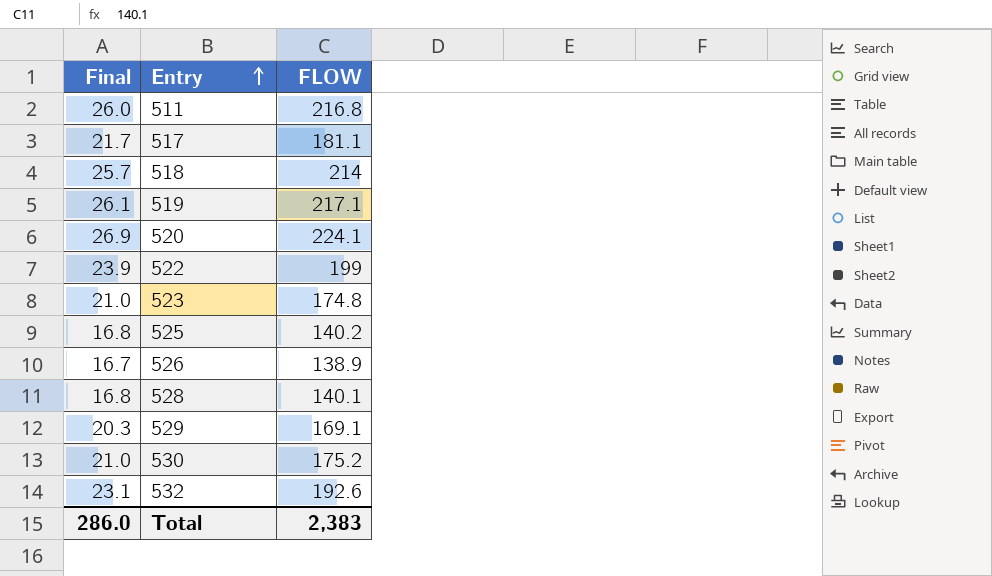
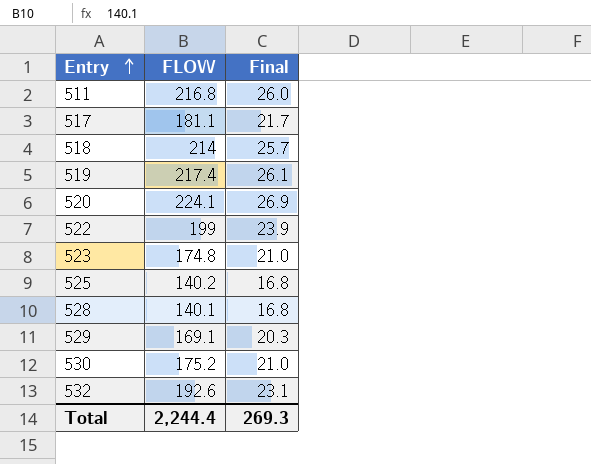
column Final | position: 1 -> 3
row 526: 16.7 | 138.9 -> none
519 | FLOW: 217.1 -> 217.4
Total | FLOW: 2,383 -> 2,244.4
Total | Final: 286.0 -> 269.3

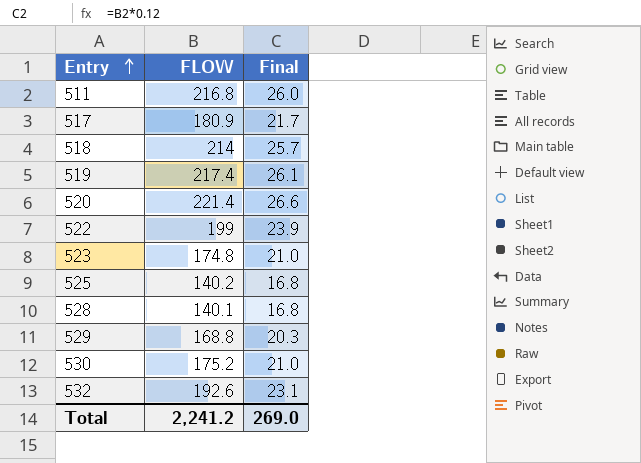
517 | FLOW: 181.1 -> 180.9
520 | FLOW: 224.1 -> 221.4
520 | Final: 26.9 -> 26.6
529 | FLOW: 169.1 -> 168.8
Total | FLOW: 2,244.4 -> 2,241.2
Total | Final: 269.3 -> 269.0

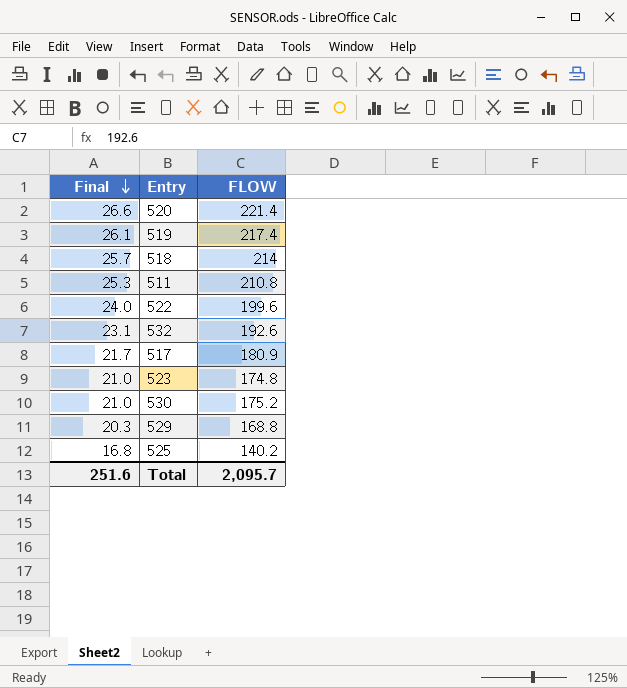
row order: Entry ascending -> Final descending
column Final | position: 3 -> 1
row 528: 140.1 | 16.8 -> none
511 | Final: 26.0 -> 25.3
511 | FLOW: 216.8 -> 210.8
522 | Final: 23.9 -> 24.0
522 | FLOW: 199 -> 199.6
Total | Final: 269.0 -> 251.6
Total | FLOW: 2,241.2 -> 2,095.7

